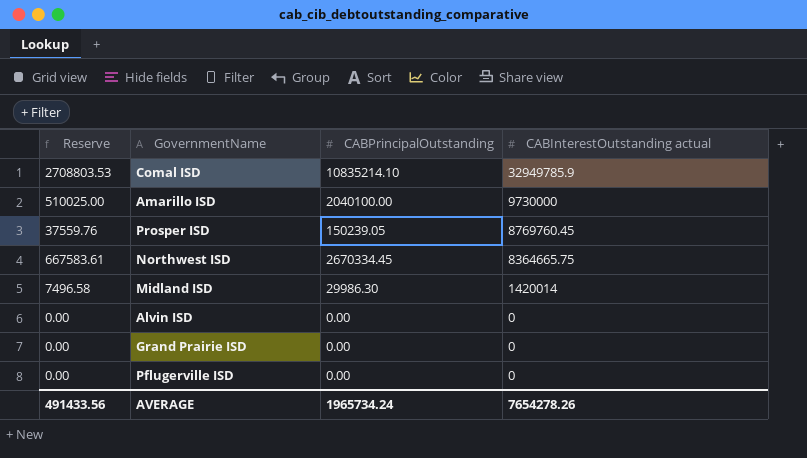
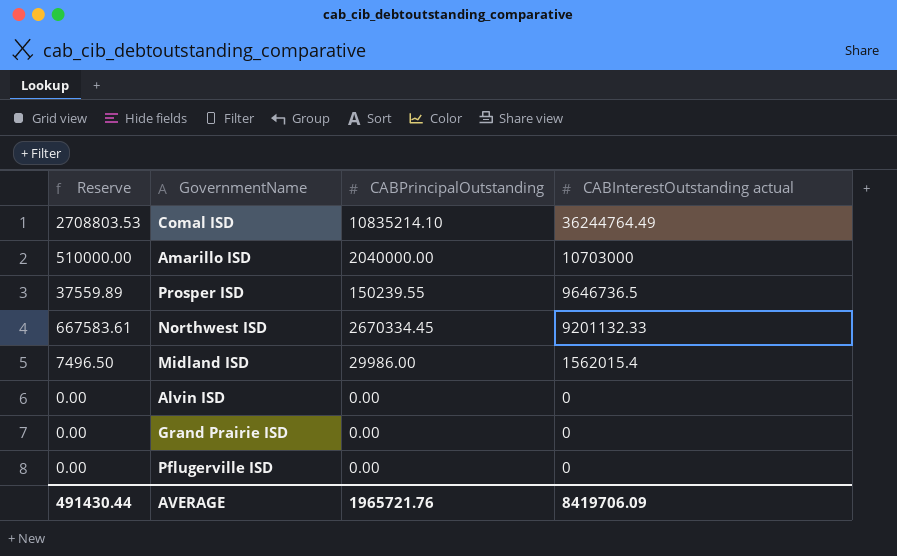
Comal ISD | CABInterestOutstanding actual: 32949785.9 -> 36244764.49
Amarillo ISD | Reserve: 510025.00 -> 510000.00
Amarillo ISD | CABPrincipalOutstanding: 2040100.00 -> 2040000.00
Amarillo ISD | CABInterestOutstanding actual: 9730000 -> 10703000
Prosper ISD | Reserve: 37559.76 -> 37559.89
Prosper ISD | CABPrincipalOutstanding: 150239.05 -> 150239.55
Prosper ISD | CABInterestOutstanding actual: 8769760.45 -> 9646736.5
Northwest ISD | CABInterestOutstanding actual: 8364665.75 -> 9201132.33
Midland ISD | Reserve: 7496.58 -> 7496.50
Midland ISD | CABPrincipalOutstanding: 29986.30 -> 29986.00
Midland ISD | CABInterestOutstanding actual: 1420014 -> 1562015.4
AVERAGE | Reserve: 491433.56 -> 491430.44
AVERAGE | CABPrincipalOutstanding: 1965734.24 -> 1965721.76
AVERAGE | CABInterestOutstanding actual: 7654278.26 -> 8419706.09

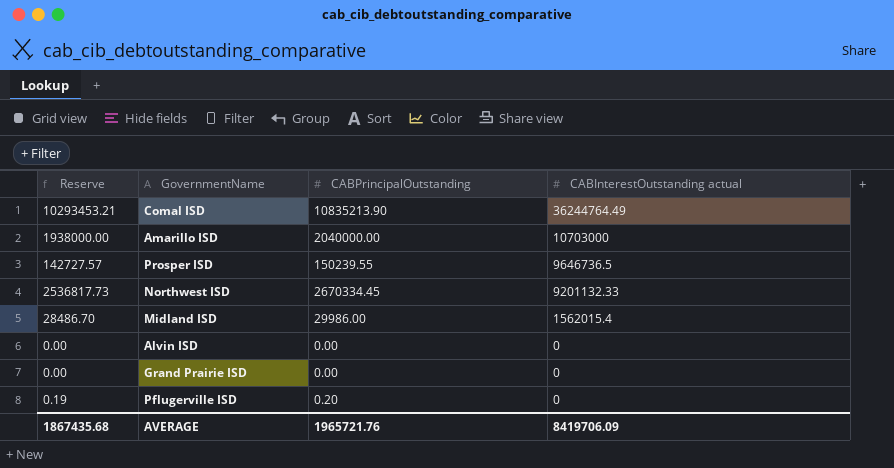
column Reserve | formula: [CABPrincipalOutstanding] * 0.25 -> [CABPrincipalOutstanding] * 0.95
Comal ISD | CABPrincipalOutstanding: 10835214.10 -> 10835213.90
Pflugerville ISD | CABPrincipalOutstanding: 0.00 -> 0.20
AVERAGE | Reserve: 491430.44 -> 1867435.68

